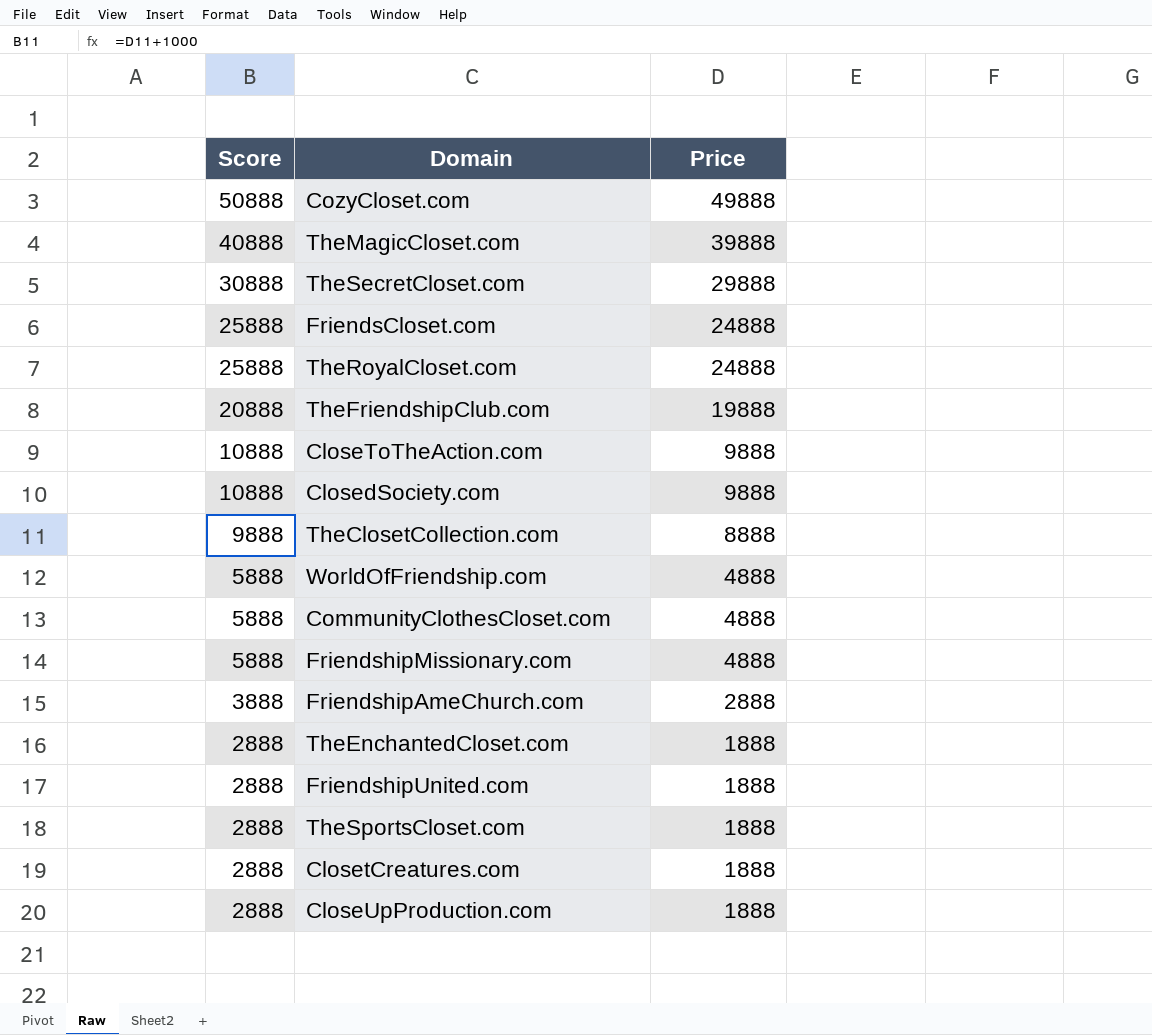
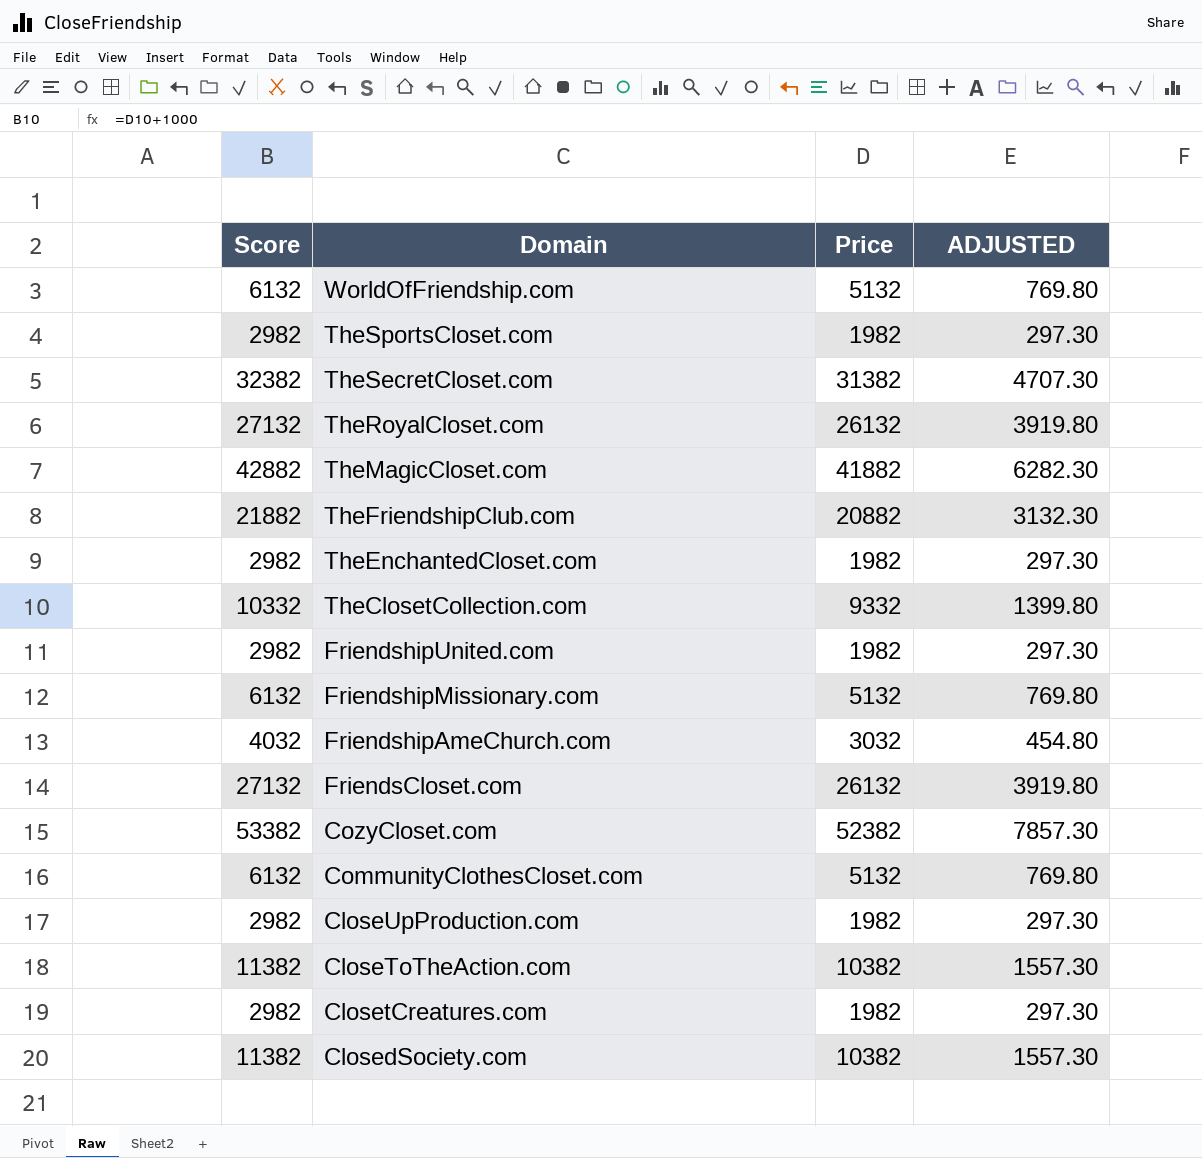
row order: Score descending -> Domain descending
column ADJUSTED | formula: none -> [Price] * 0.15
WorldOfFriendship.com | Score: 5888 -> 6132
WorldOfFriendship.com | Price: 4888 -> 5132
TheSportsCloset.com | Score: 2888 -> 2982
TheSportsCloset.com | Price: 1888 -> 1982
TheSecretCloset.com | Score: 30888 -> 32382
TheSecretCloset.com | Price: 29888 -> 31382
TheRoyalCloset.com | Score: 25888 -> 27132
TheRoyalCloset.com | Price: 24888 -> 26132
TheMagicCloset.com | Score: 40888 -> 42882
TheMagicCloset.com | Price: 39888 -> 41882
TheFriendshipClub.com | Score: 20888 -> 21882
TheFriendshipClub.com | Price: 19888 -> 20882
TheEnchantedCloset.com | Score: 2888 -> 2982
TheEnchantedCloset.com | Price: 1888 -> 1982
TheClosetCollection.com | Score: 9888 -> 10332
TheClosetCollection.com | Price: 8888 -> 9332
FriendshipUnited.com | Score: 2888 -> 2982
FriendshipUnited.com | Price: 1888 -> 1982
FriendshipMissionary.com | Score: 5888 -> 6132
FriendshipMissionary.com | Price: 4888 -> 5132
FriendshipAmeChurch.com | Score: 3888 -> 4032
FriendshipAmeChurch.com | Price: 2888 -> 3032
FriendsCloset.com | Score: 25888 -> 27132
FriendsCloset.com | Price: 24888 -> 26132
CozyCloset.com | Score: 50888 -> 53382
CozyCloset.com | Price: 49888 -> 52382
CommunityClothesCloset.com | Score: 5888 -> 6132
CommunityClothesCloset.com | Price: 4888 -> 5132
CloseUpProduction.com | Score: 2888 -> 2982
CloseUpProduction.com | Price: 1888 -> 1982
CloseToTheAction.com | Score: 10888 -> 11382
CloseToTheAction.com | Price: 9888 -> 10382
ClosetCreatures.com | Score: 2888 -> 2982
ClosetCreatures.com | Price: 1888 -> 1982
ClosedSociety.com | Score: 10888 -> 11382
ClosedSociety.com | Price: 9888 -> 10382

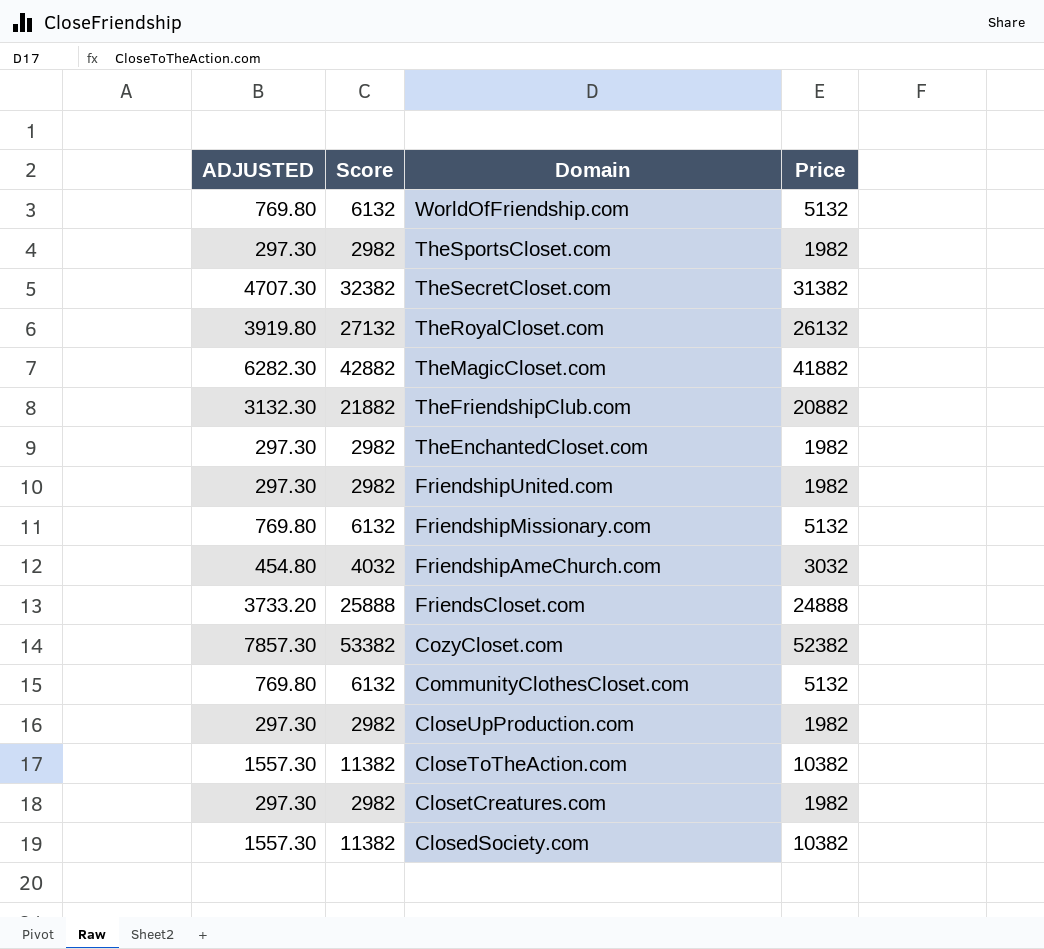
column ADJUSTED | position: 4 -> 1
row TheClosetCollection.com: 10332 | 9332 | 1399.80 -> none
FriendsCloset.com | ADJUSTED: 3919.80 -> 3733.20
FriendsCloset.com | Score: 27132 -> 25888
FriendsCloset.com | Price: 26132 -> 24888

